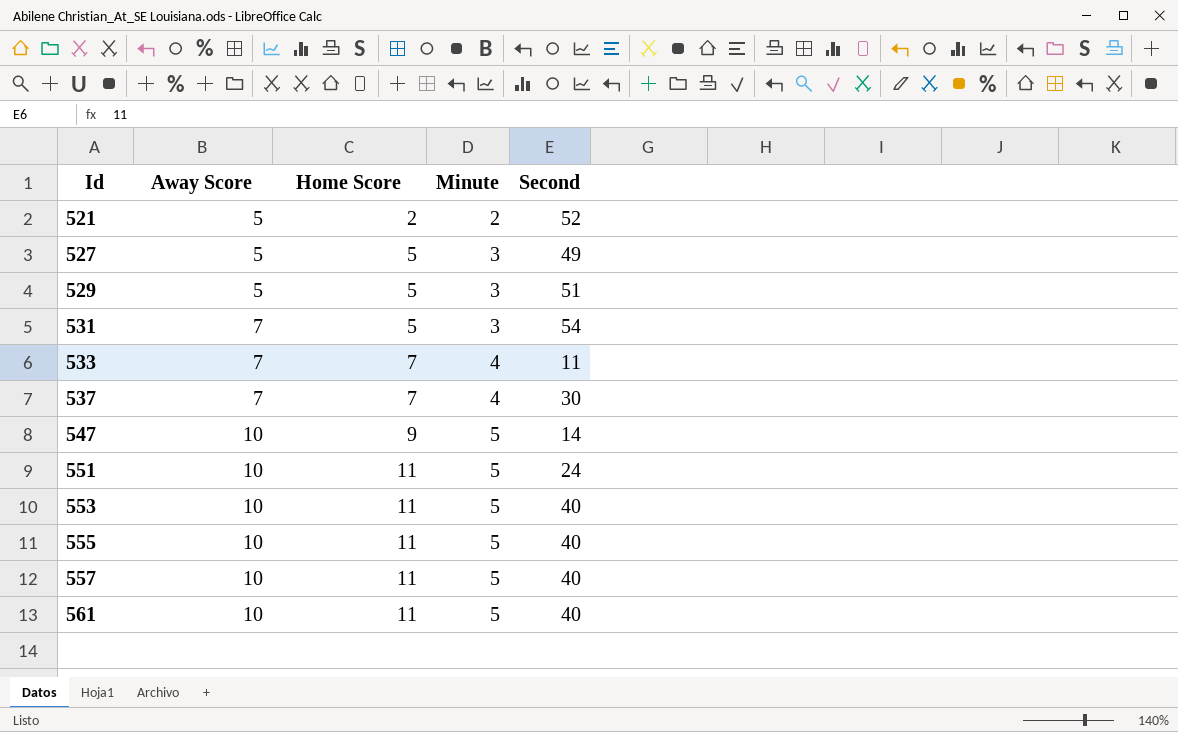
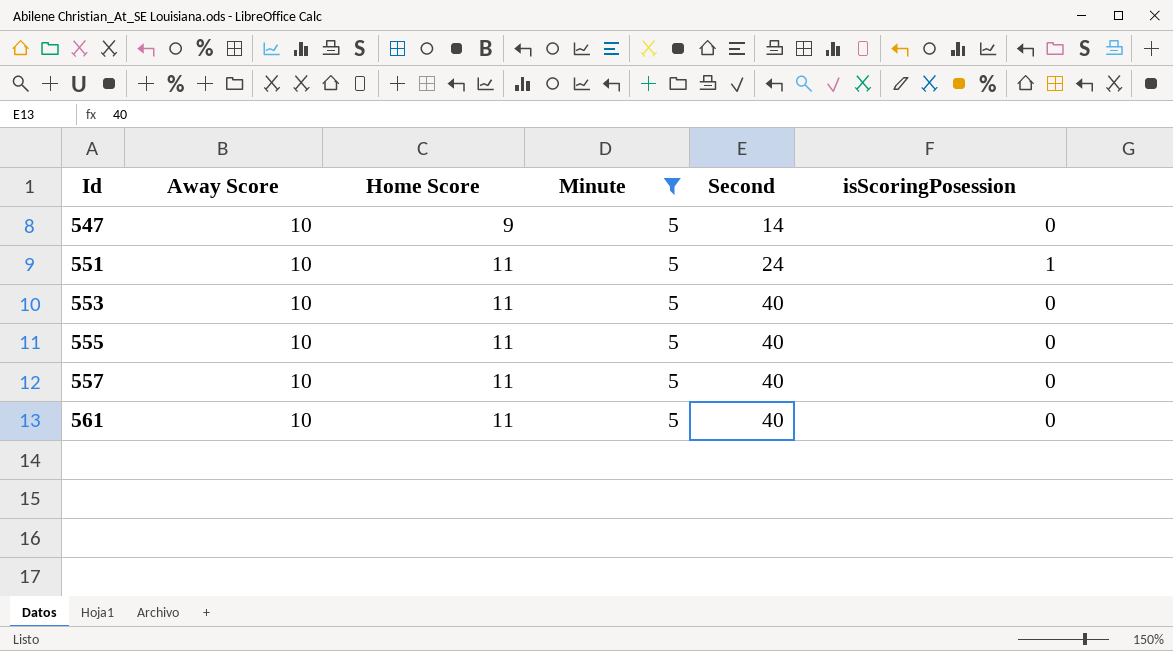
filter: none -> Minute = 5
column isScoringPosession | position: none -> 6

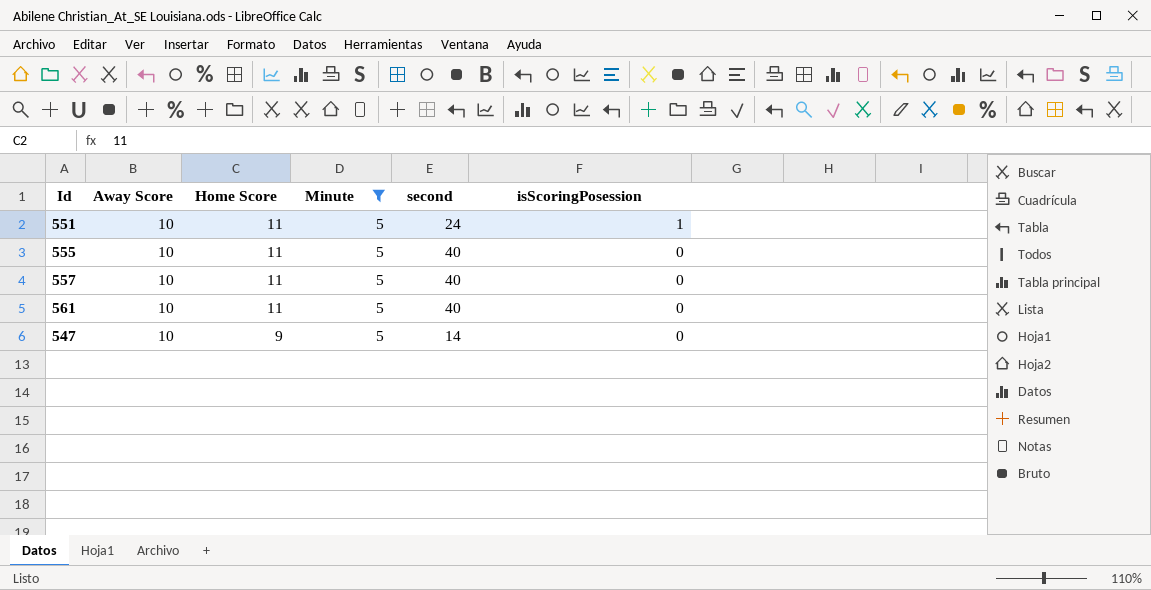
row order: Id ascending -> Home Score descending
column name: Second -> second
row 553: 10 | 11 | 5 | 40 | 0 -> none

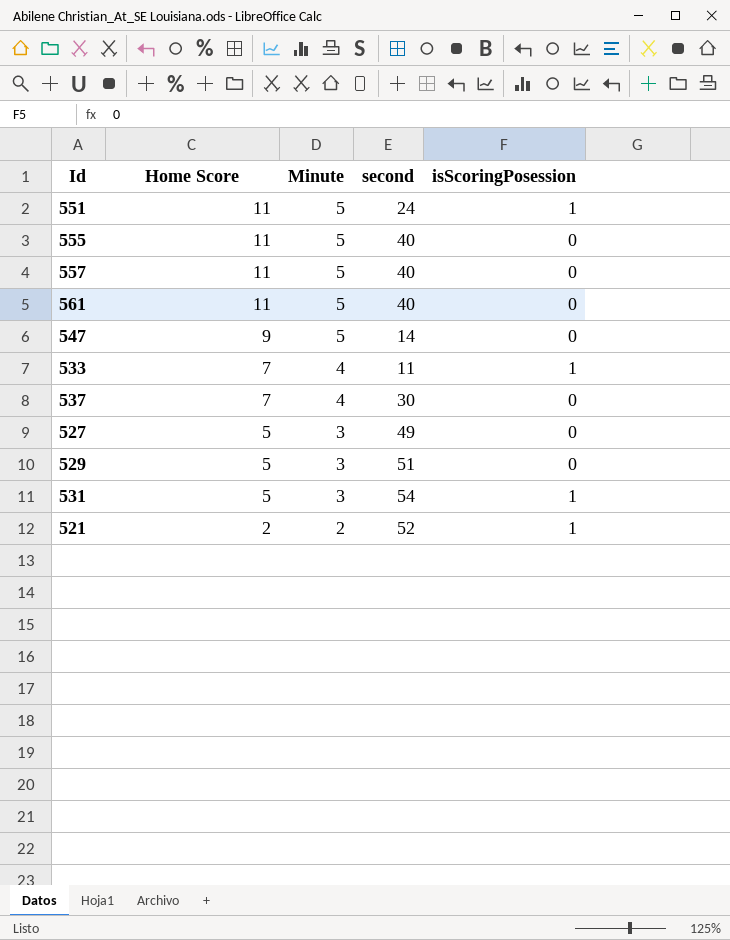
filter: Minute = 5 -> none
column Away Score | position: 2 -> none

